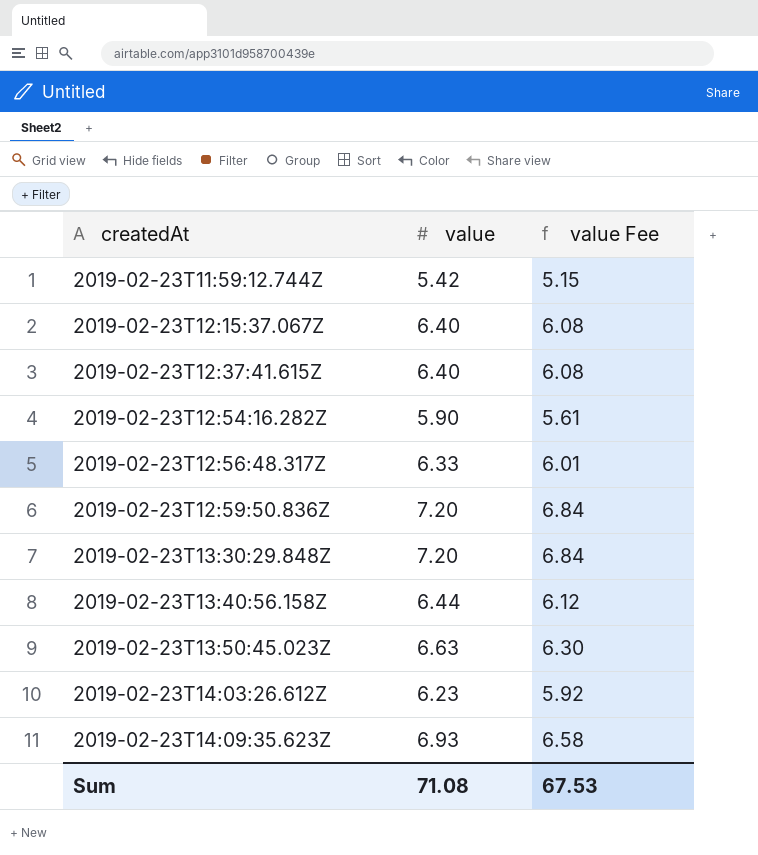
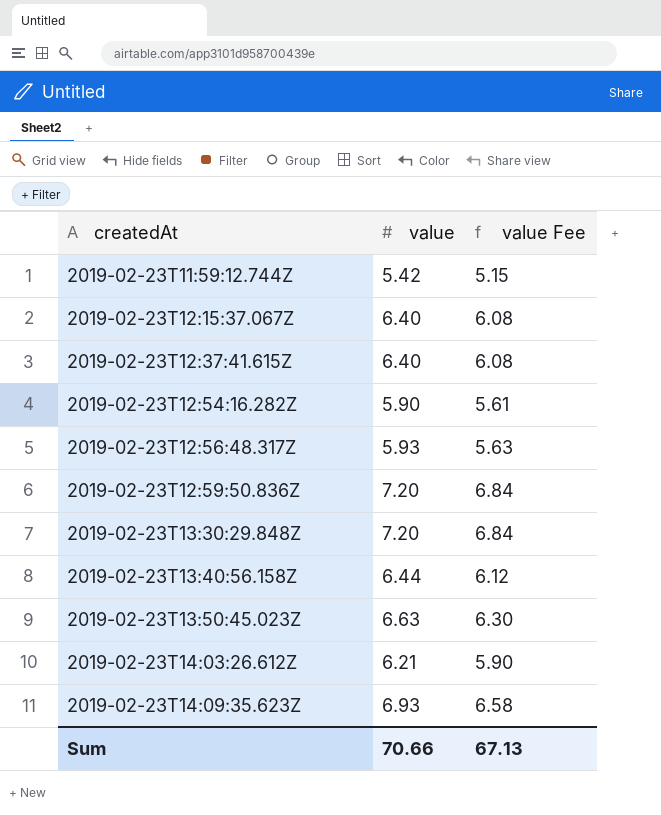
2019-02-23T12:56:48.317Z | value: 6.33 -> 5.93
2019-02-23T12:56:48.317Z | value Fee: 6.01 -> 5.63
2019-02-23T14:03:26.612Z | value: 6.23 -> 6.21
2019-02-23T14:03:26.612Z | value Fee: 5.92 -> 5.90
Sum | value: 71.08 -> 70.66
Sum | value Fee: 67.53 -> 67.13

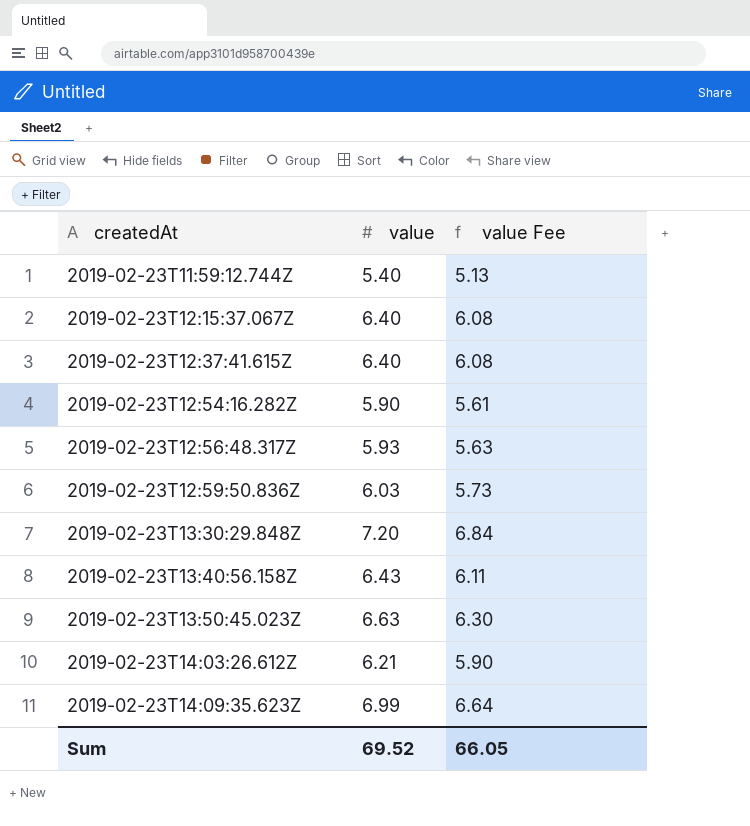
2019-02-23T11:59:12.744Z | value: 5.42 -> 5.40
2019-02-23T11:59:12.744Z | value Fee: 5.15 -> 5.13
2019-02-23T12:59:50.836Z | value: 7.20 -> 6.03
2019-02-23T12:59:50.836Z | value Fee: 6.84 -> 5.73
2019-02-23T13:40:56.158Z | value: 6.44 -> 6.43
2019-02-23T13:40:56.158Z | value Fee: 6.12 -> 6.11
2019-02-23T14:09:35.623Z | value: 6.93 -> 6.99
2019-02-23T14:09:35.623Z | value Fee: 6.58 -> 6.64
Sum | value: 70.66 -> 69.52
Sum | value Fee: 67.13 -> 66.05

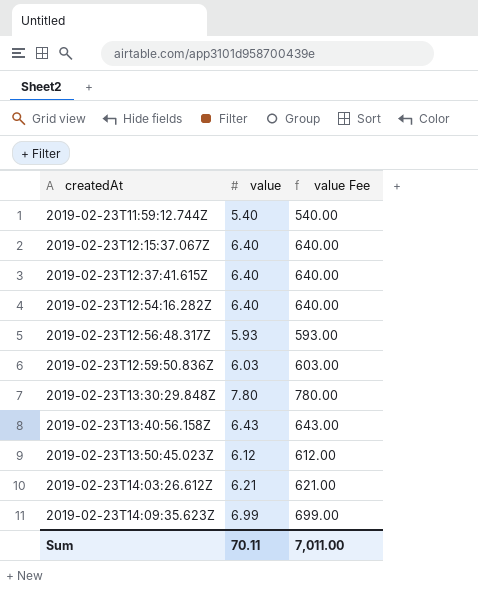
column value Fee | formula: [value] * 0.95 -> [value] * 100
2019-02-23T12:54:16.282Z | value: 5.90 -> 6.40
2019-02-23T13:30:29.848Z | value: 7.20 -> 7.80
2019-02-23T13:50:45.023Z | value: 6.63 -> 6.12
Sum | value: 69.52 -> 70.11
Sum | value Fee: 66.05 -> 7,011.00

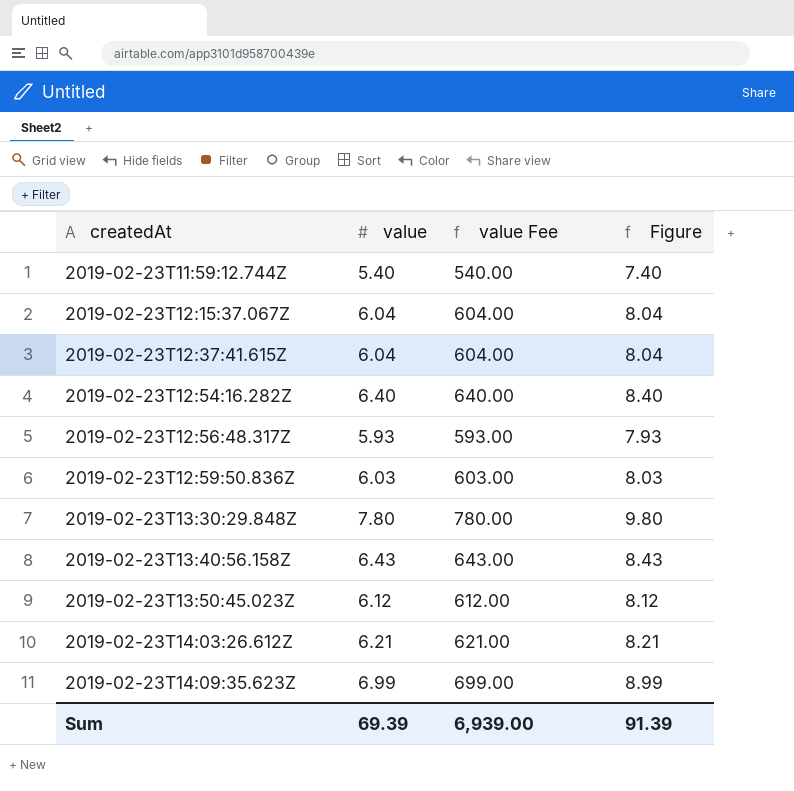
column Figure | formula: none -> [value] + 2
2019-02-23T12:15:37.067Z | value: 6.40 -> 6.04
2019-02-23T12:15:37.067Z | value Fee: 640.00 -> 604.00
2019-02-23T12:37:41.615Z | value: 6.40 -> 6.04
2019-02-23T12:37:41.615Z | value Fee: 640.00 -> 604.00
Sum | value: 70.11 -> 69.39
Sum | value Fee: 7,011.00 -> 6,939.00

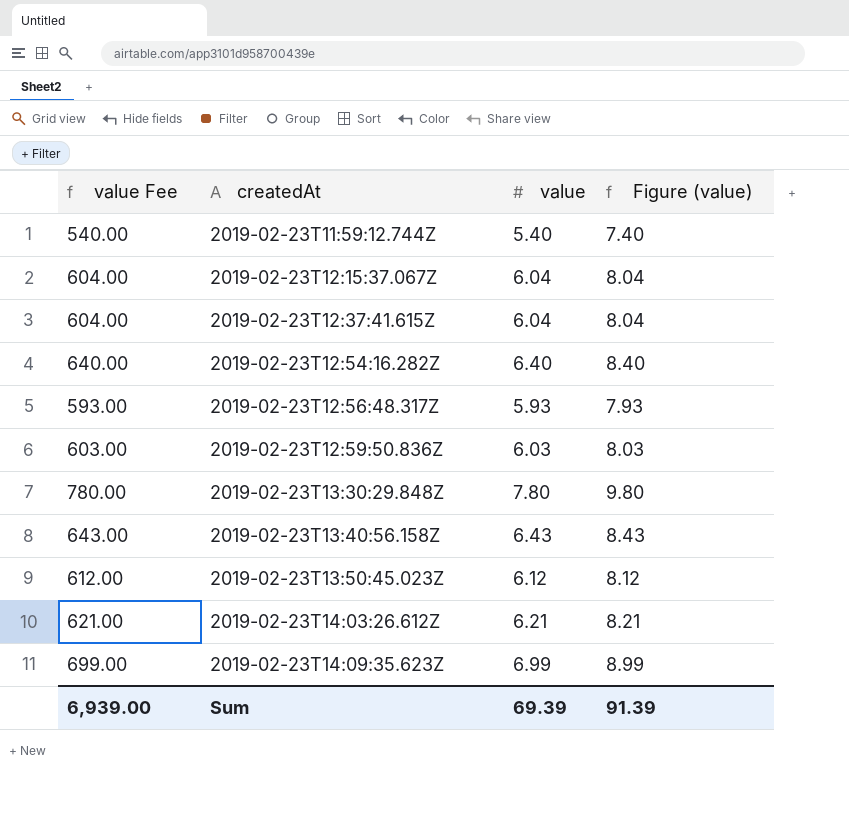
column value Fee | position: 3 -> 1
column name: Figure -> Figure (value)

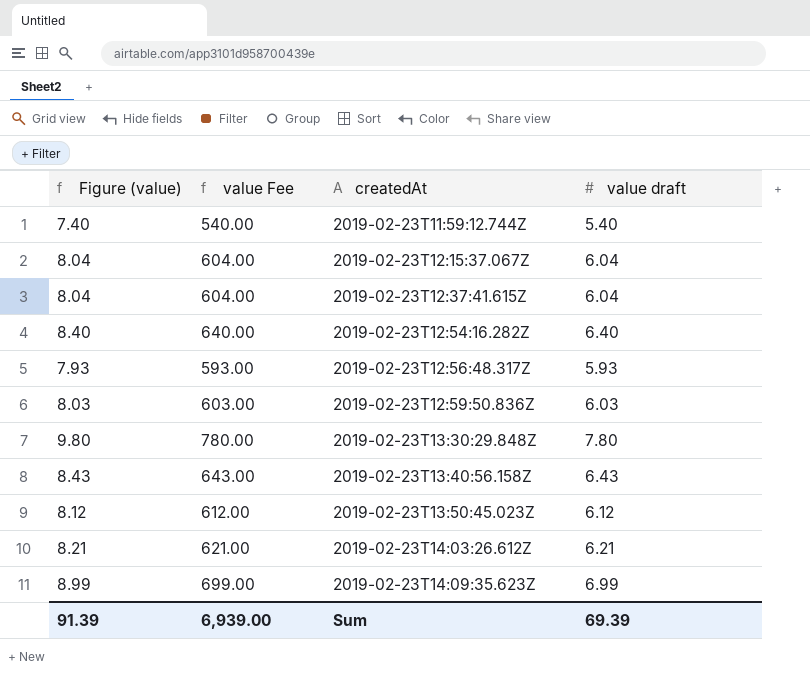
column Figure (value) | position: 4 -> 1
column name: value -> value draft

